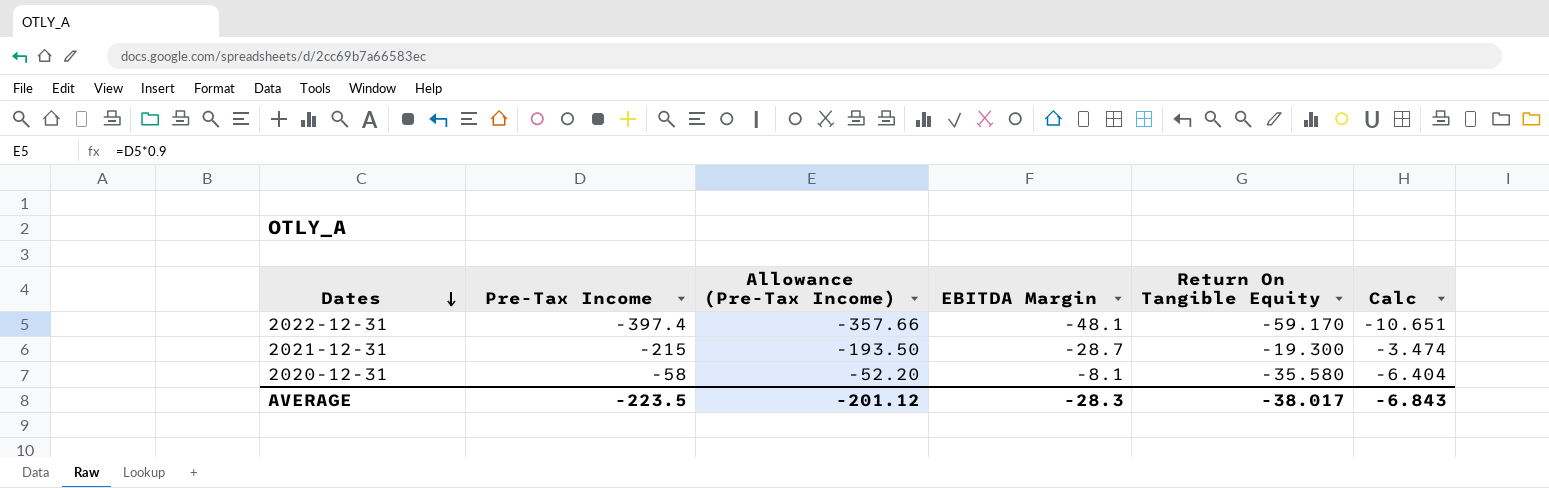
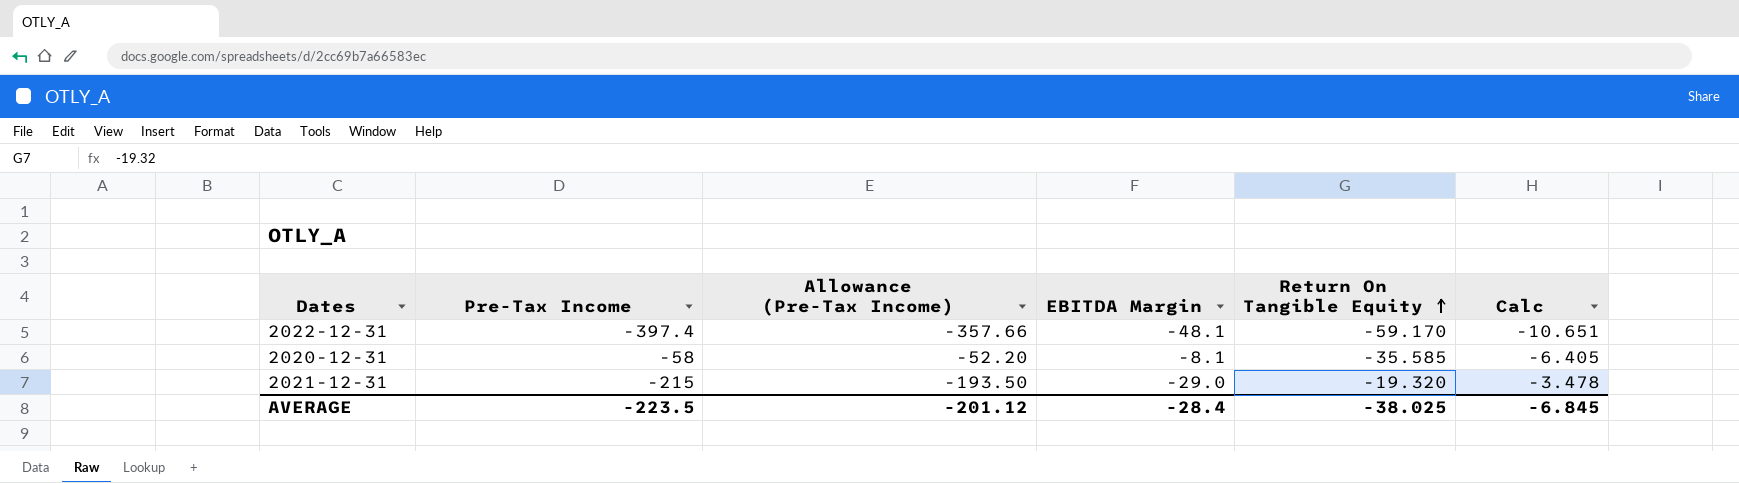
row order: Dates descending -> Return On Tangible Equity ascending
2020-12-31 | Return On Tangible Equity: -35.580 -> -35.585
2020-12-31 | Calc: -6.404 -> -6.405
2021-12-31 | EBITDA Margin: -28.7 -> -29.0
2021-12-31 | Return On Tangible Equity: -19.300 -> -19.320
2021-12-31 | Calc: -3.474 -> -3.478
AVERAGE | EBITDA Margin: -28.3 -> -28.4
AVERAGE | Return On Tangible Equity: -38.017 -> -38.025
AVERAGE | Calc: -6.843 -> -6.845

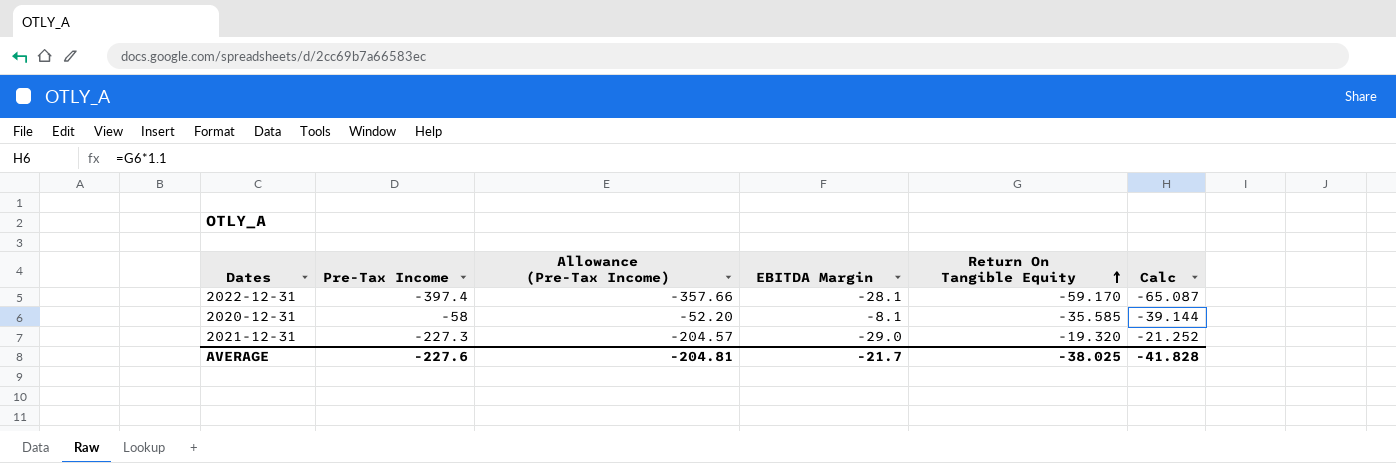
column Calc | formula: [Return On Tangible Equity] * 0.18 -> [Return On Tangible Equity] * 1.1
2022-12-31 | EBITDA Margin: -48.1 -> -28.1
2021-12-31 | Pre-Tax Income: -215 -> -227.3
2021-12-31 | Allowance (Pre-Tax Income): -193.50 -> -204.57
AVERAGE | Pre-Tax Income: -223.5 -> -227.6
AVERAGE | Allowance (Pre-Tax Income): -201.12 -> -204.81
AVERAGE | EBITDA Margin: -28.4 -> -21.7
AVERAGE | Calc: -6.845 -> -41.828

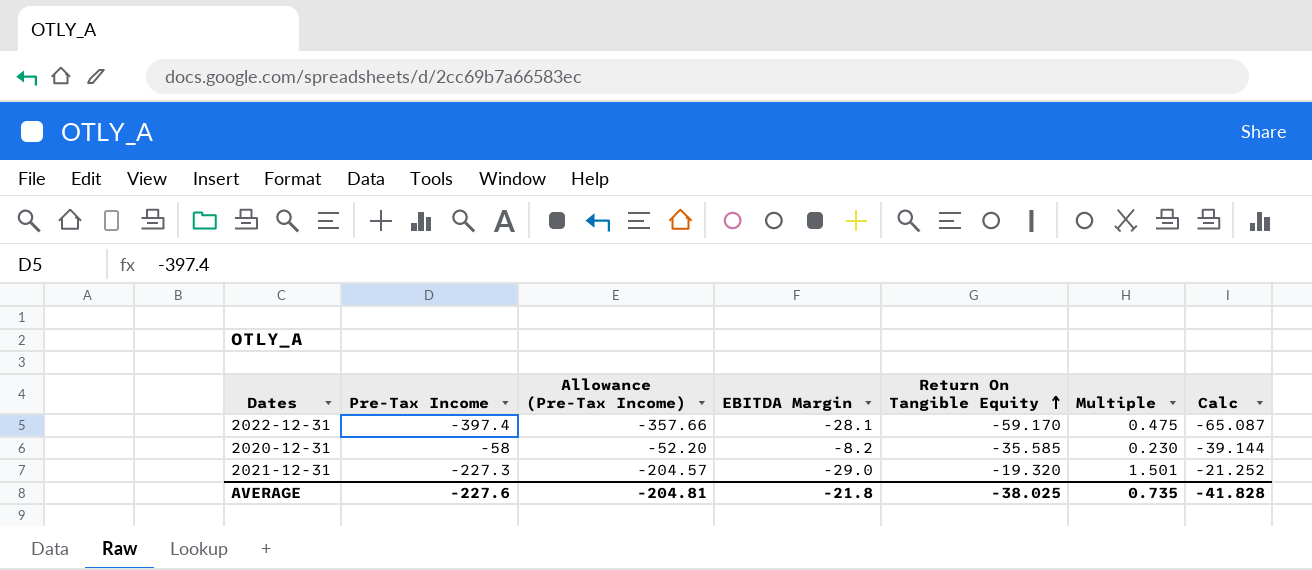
column Multiple | formula: none -> [EBITDA Margin] / [Return On Tangible Equity]
2020-12-31 | EBITDA Margin: -8.1 -> -8.2
AVERAGE | EBITDA Margin: -21.7 -> -21.8

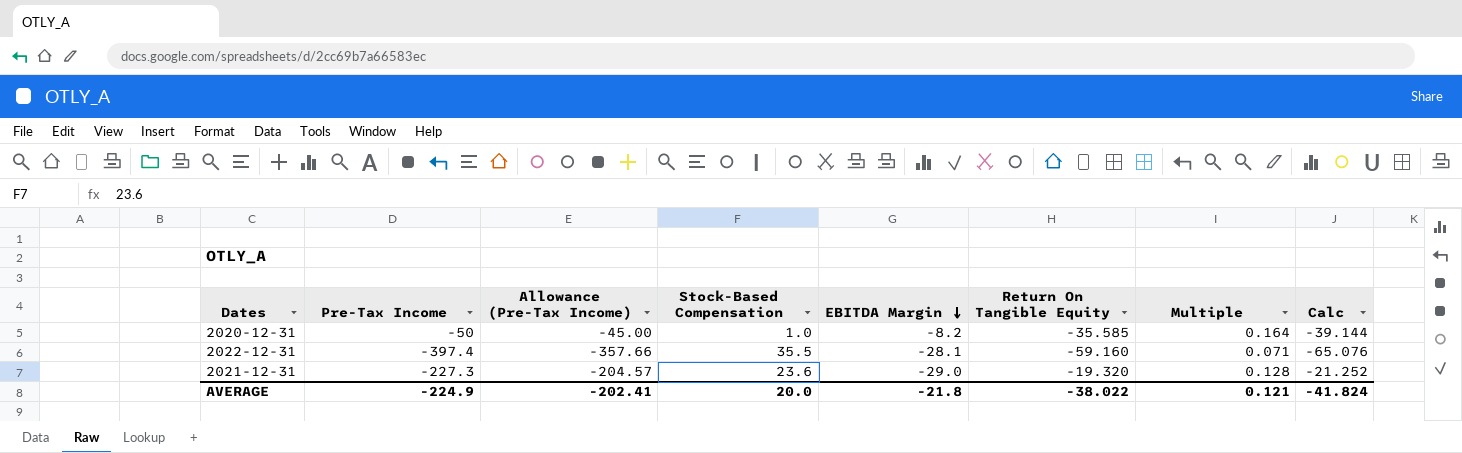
row order: Return On Tangible Equity ascending -> EBITDA Margin descending
column Stock-Based Compensation | position: none -> 4
column Multiple | formula: [EBITDA Margin] / [Return On Tangible Equity] -> [EBITDA Margin] / [Pre-Tax Income]
2020-12-31 | Pre-Tax Income: -58 -> -50
2020-12-31 | Allowance (Pre-Tax Income): -52.20 -> -45.00
2022-12-31 | Return On Tangible Equity: -59.170 -> -59.160
2022-12-31 | Calc: -65.087 -> -65.076
AVERAGE | Pre-Tax Income: -227.6 -> -224.9
AVERAGE | Allowance (Pre-Tax Income): -204.81 -> -202.41
AVERAGE | Return On Tangible Equity: -38.025 -> -38.022
AVERAGE | Multiple: 0.735 -> 0.121
AVERAGE | Calc: -41.828 -> -41.824

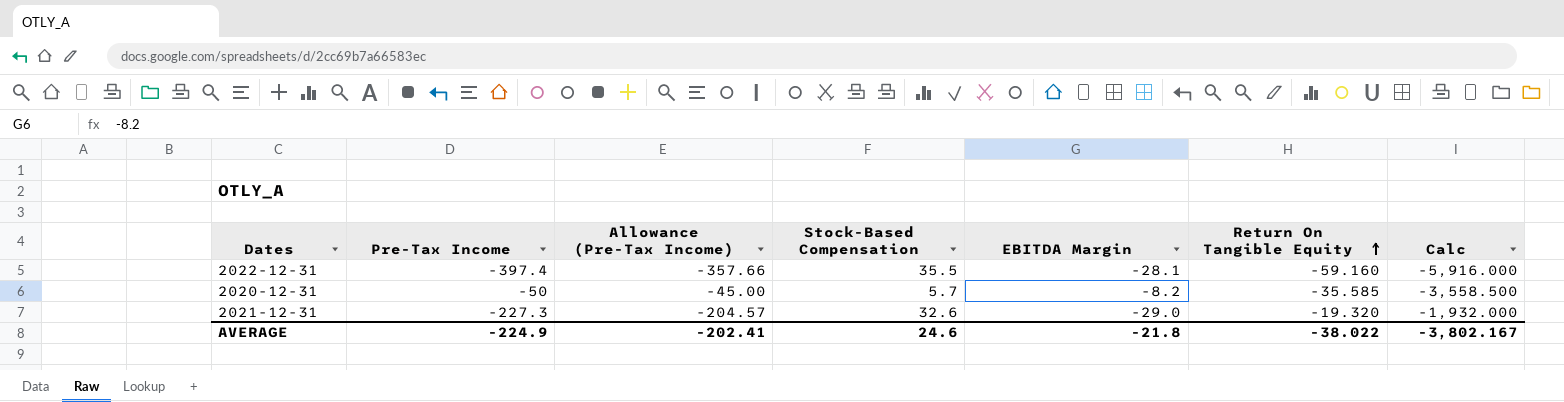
row order: EBITDA Margin descending -> Return On Tangible Equity ascending
column Multiple | formula: [EBITDA Margin] / [Pre-Tax Income] -> none
column Calc | formula: [Return On Tangible Equity] * 1.1 -> [Return On Tangible Equity] * 100
2020-12-31 | Stock-Based Compensation: 1.0 -> 5.7
2021-12-31 | Stock-Based Compensation: 23.6 -> 32.6
AVERAGE | Stock-Based Compensation: 20.0 -> 24.6
AVERAGE | Calc: -41.824 -> -3,802.167

